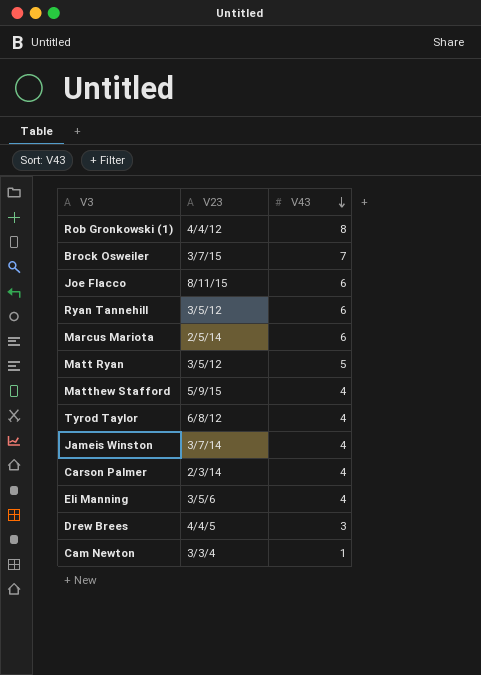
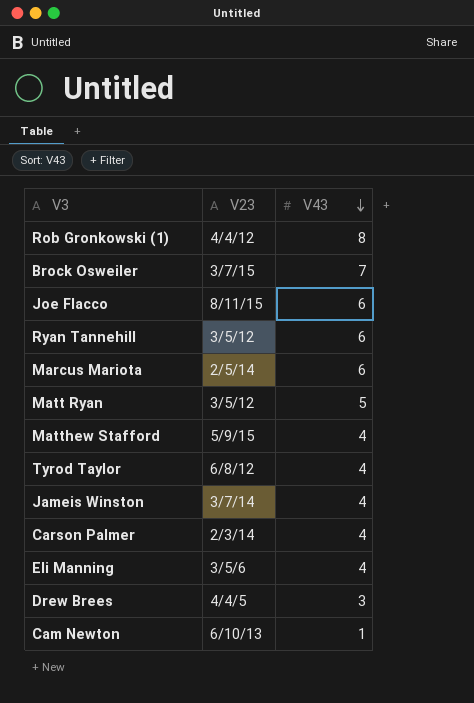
Cam Newton | V23: 3/3/4 -> 6/10/13

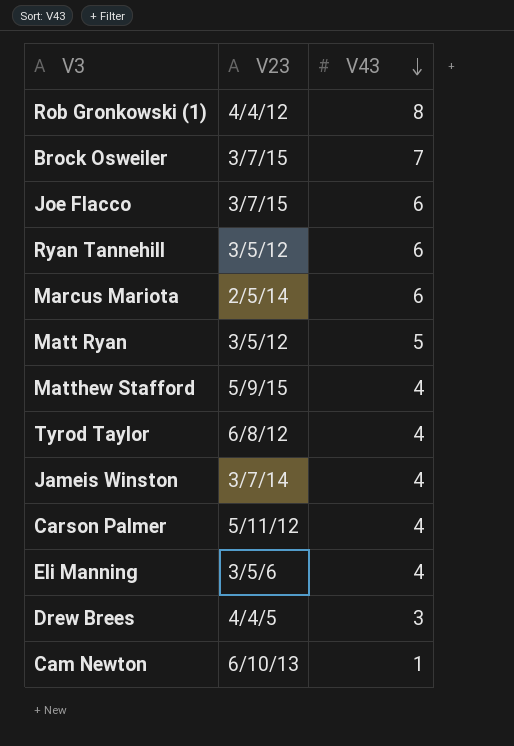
Joe Flacco | V23: 8/11/15 -> 3/7/15
Carson Palmer | V23: 2/3/14 -> 5/11/12

